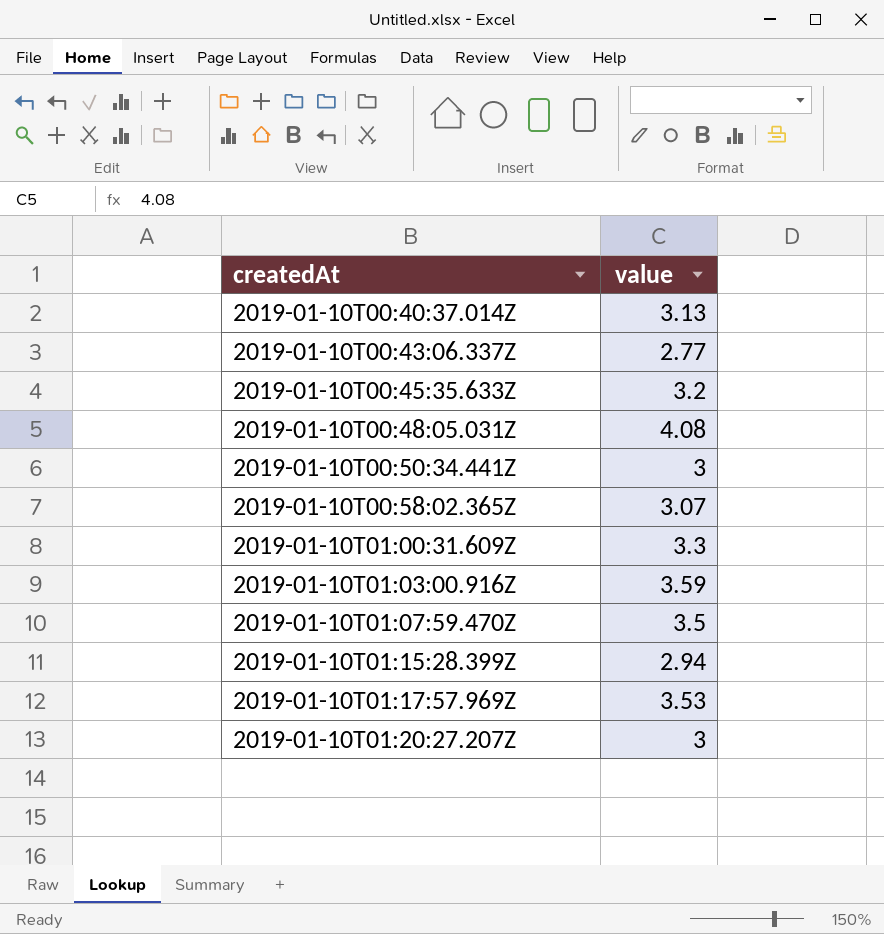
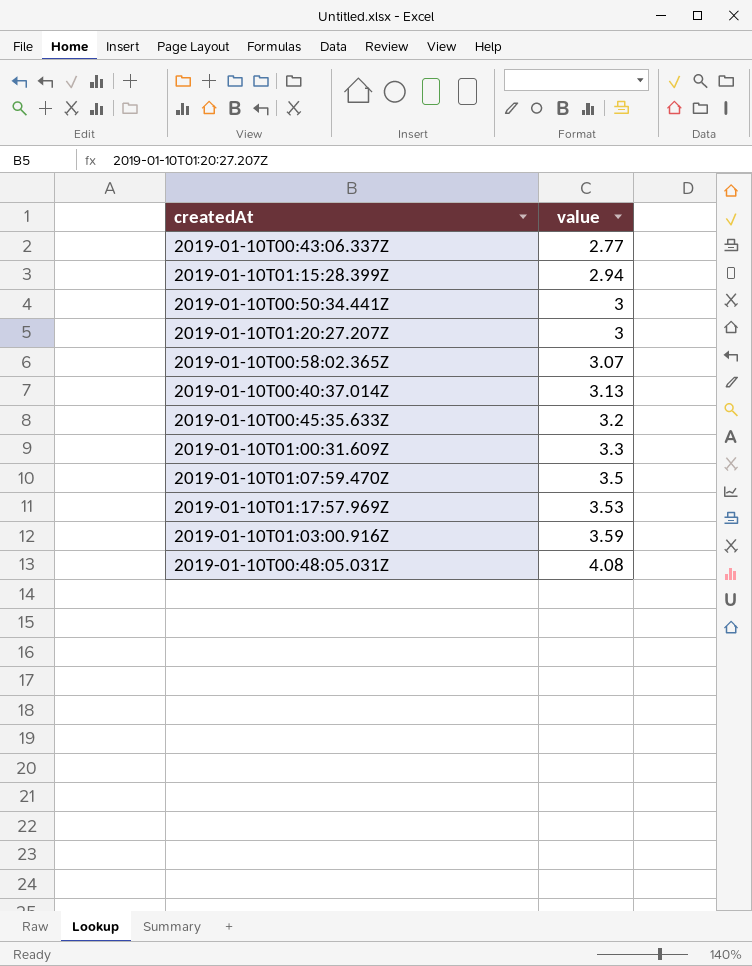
row order: createdAt ascending -> value ascending

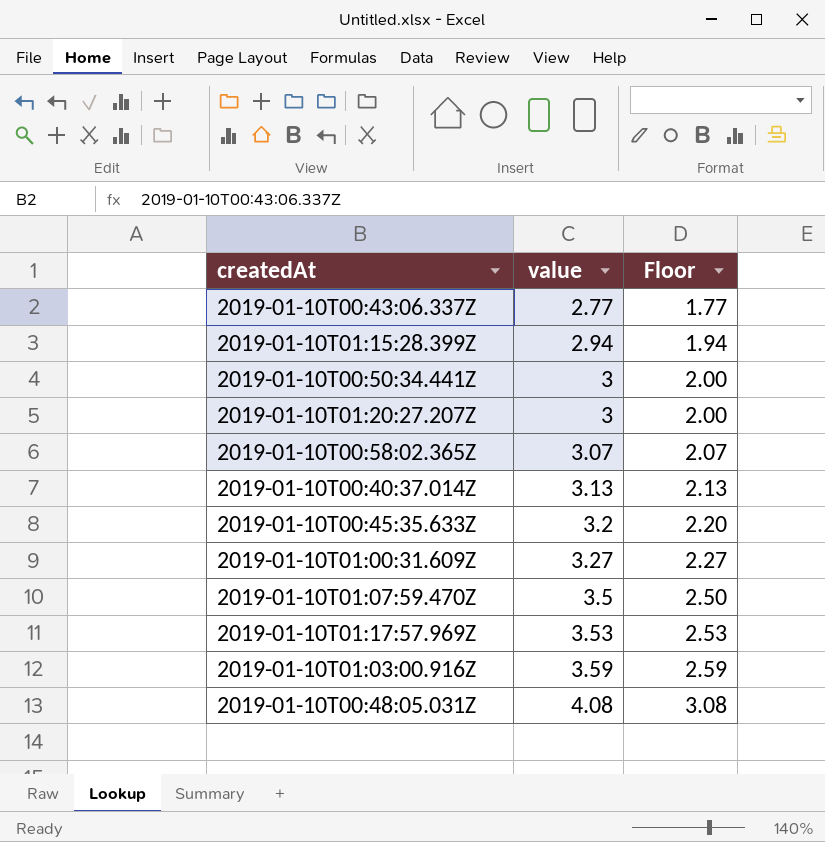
column Floor | formula: none -> [value] - 1
2019-01-10T01:00:31.609Z | value: 3.3 -> 3.27

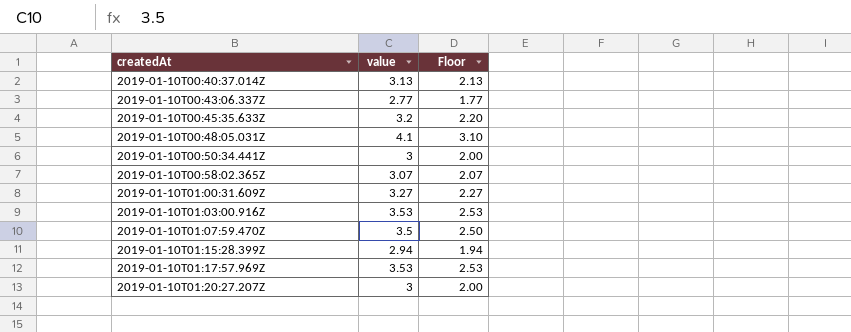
row order: value ascending -> createdAt ascending
2019-01-10T00:48:05.031Z | value: 4.08 -> 4.1
2019-01-10T00:48:05.031Z | Floor: 3.08 -> 3.10
2019-01-10T01:03:00.916Z | value: 3.59 -> 3.53
2019-01-10T01:03:00.916Z | Floor: 2.59 -> 2.53

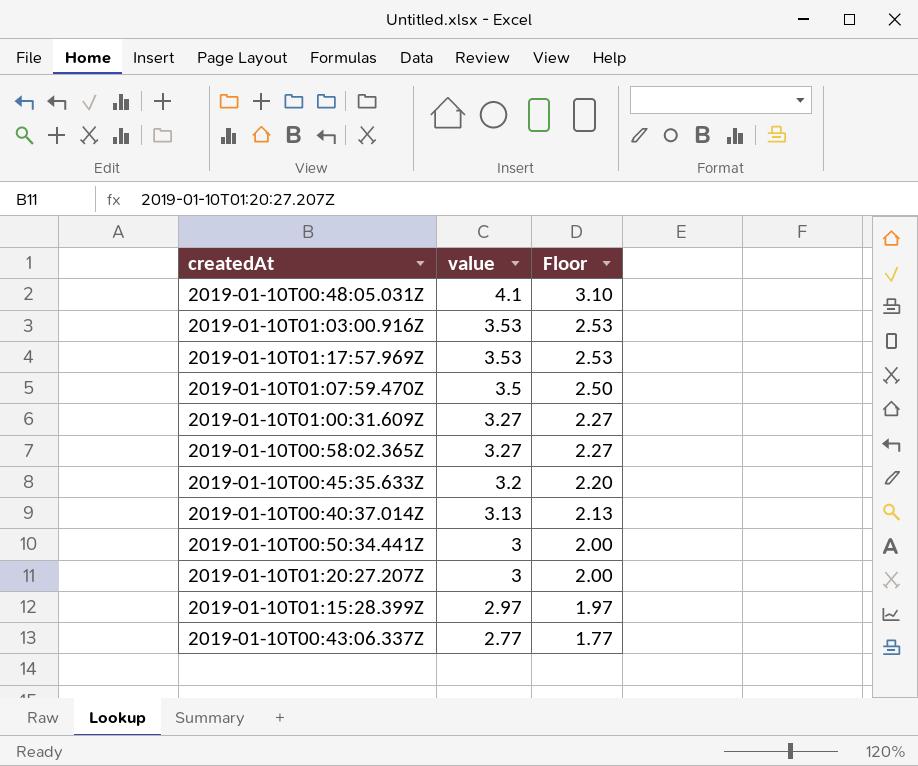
row order: createdAt ascending -> value descending
2019-01-10T00:58:02.365Z | value: 3.07 -> 3.27
2019-01-10T00:58:02.365Z | Floor: 2.07 -> 2.27
2019-01-10T01:15:28.399Z | value: 2.94 -> 2.97
2019-01-10T01:15:28.399Z | Floor: 1.94 -> 1.97

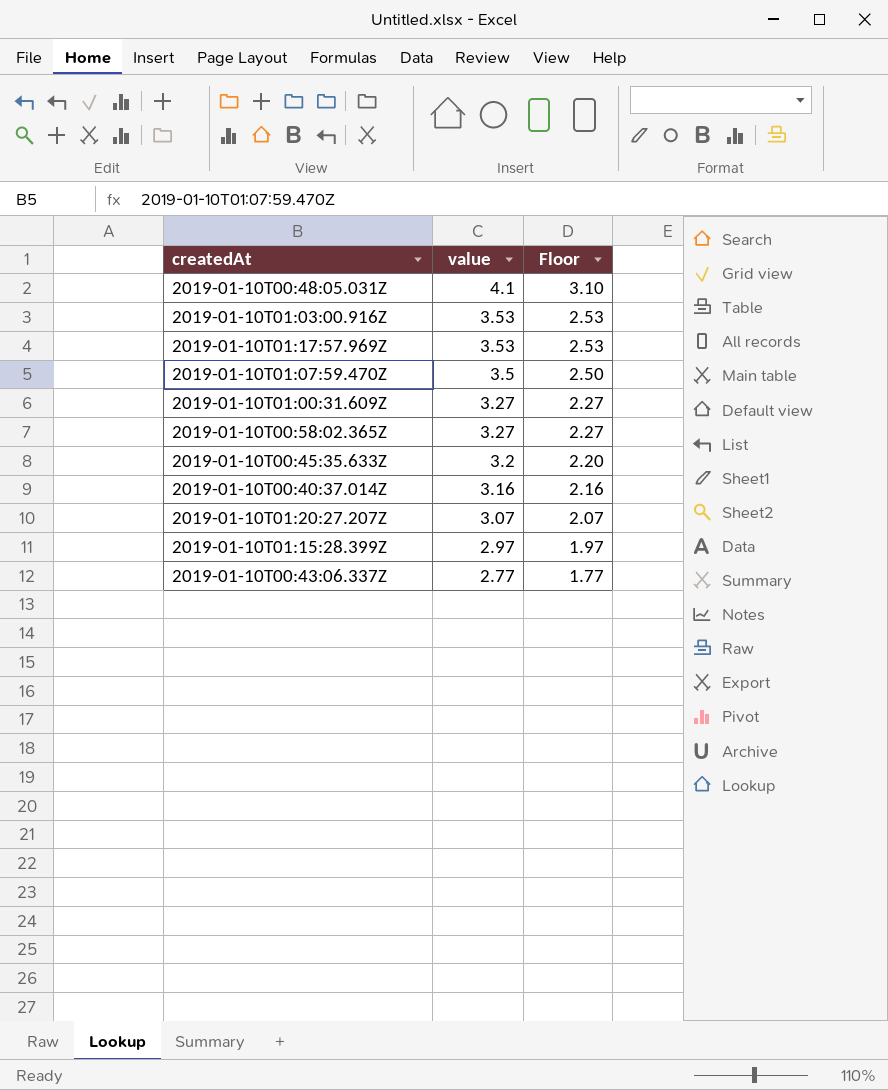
row 2019-01-10T00:50:34.441Z: 3 | 2.00 -> none
2019-01-10T00:40:37.014Z | value: 3.13 -> 3.16
2019-01-10T00:40:37.014Z | Floor: 2.13 -> 2.16
2019-01-10T01:20:27.207Z | value: 3 -> 3.07
2019-01-10T01:20:27.207Z | Floor: 2.00 -> 2.07

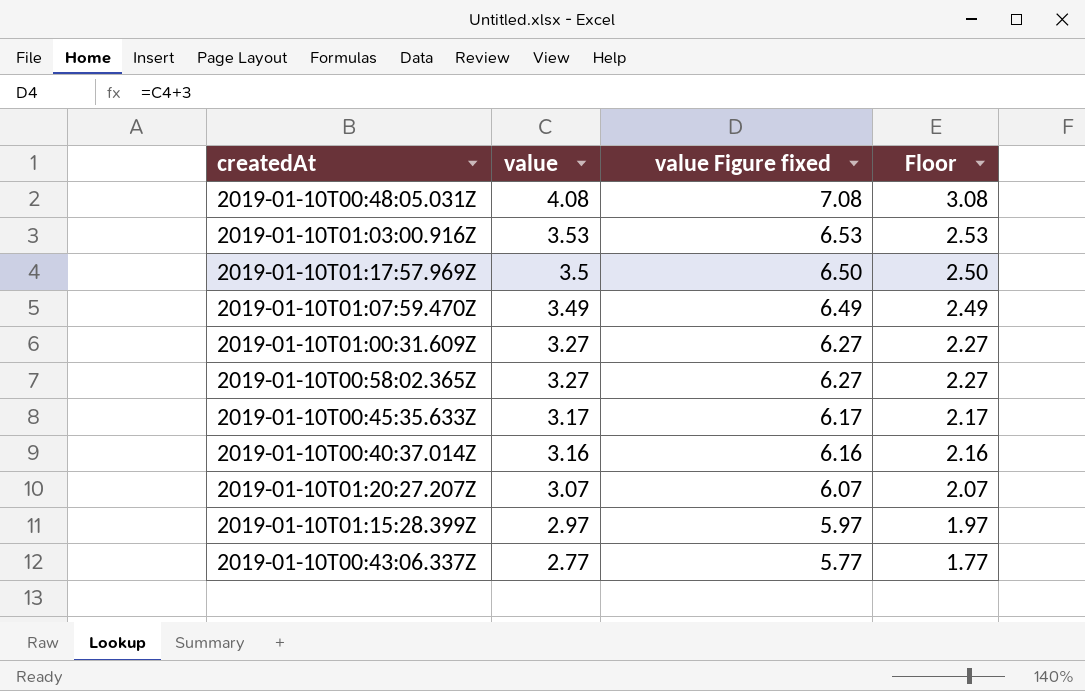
column value Figure fixed | formula: none -> [value] + 3
2019-01-10T00:48:05.031Z | value: 4.1 -> 4.08
2019-01-10T00:48:05.031Z | Floor: 3.10 -> 3.08
2019-01-10T01:17:57.969Z | value: 3.53 -> 3.5
2019-01-10T01:17:57.969Z | Floor: 2.53 -> 2.50
2019-01-10T01:07:59.470Z | value: 3.5 -> 3.49
2019-01-10T01:07:59.470Z | Floor: 2.50 -> 2.49
2019-01-10T00:45:35.633Z | value: 3.2 -> 3.17
2019-01-10T00:45:35.633Z | Floor: 2.20 -> 2.17

